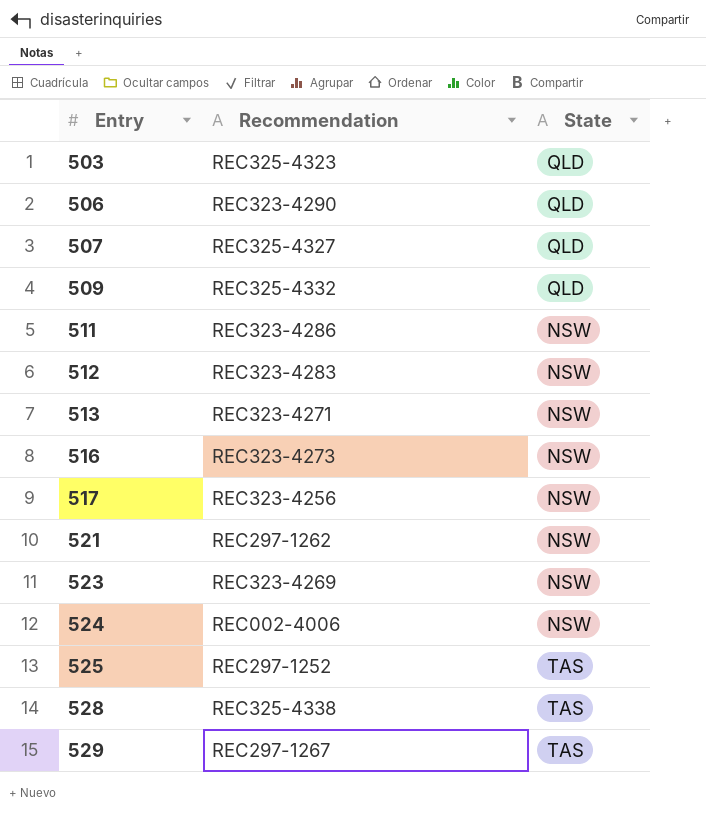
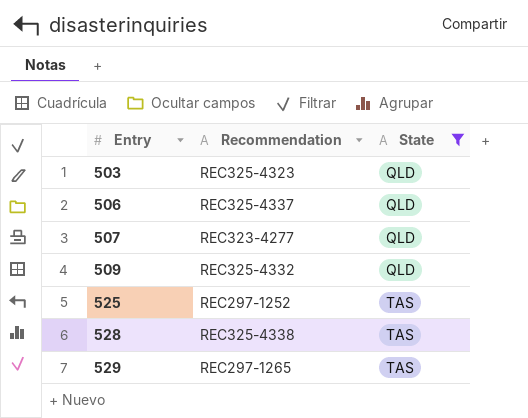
filter: none -> State != NSW
506 | Recommendation: REC323-4290 -> REC325-4337
507 | Recommendation: REC325-4327 -> REC323-4277
529 | Recommendation: REC297-1267 -> REC297-1265

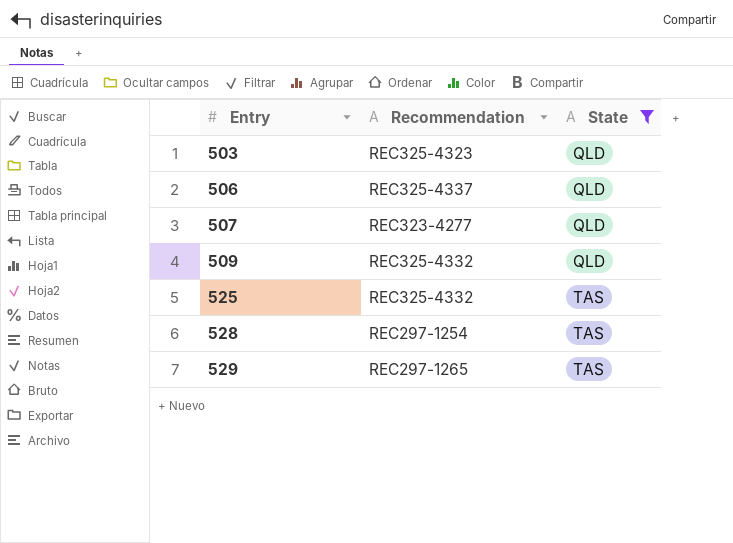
525 | Recommendation: REC297-1252 -> REC325-4332
528 | Recommendation: REC325-4338 -> REC297-1254

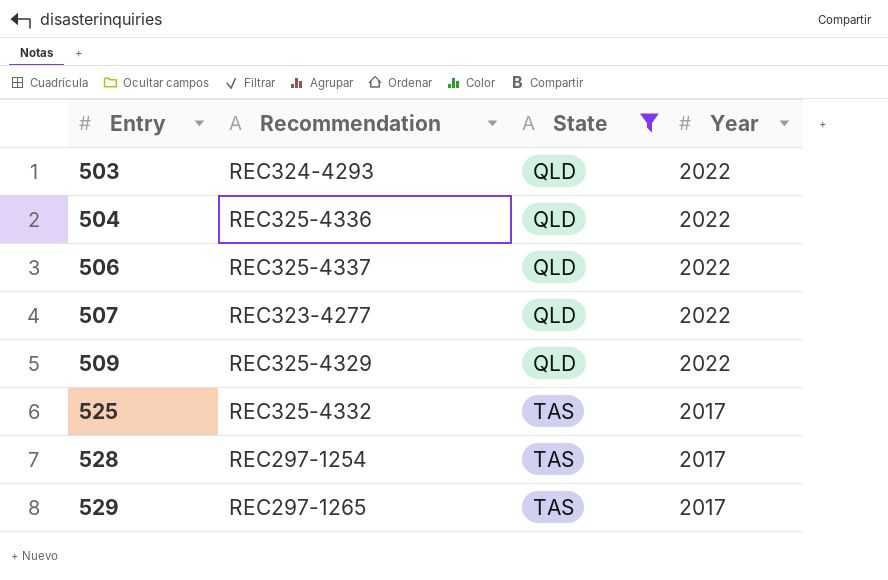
column Year | position: none -> 4
503 | Recommendation: REC325-4323 -> REC324-4293
row 504: none -> REC325-4336 | QLD | 2022
509 | Recommendation: REC325-4332 -> REC325-4329

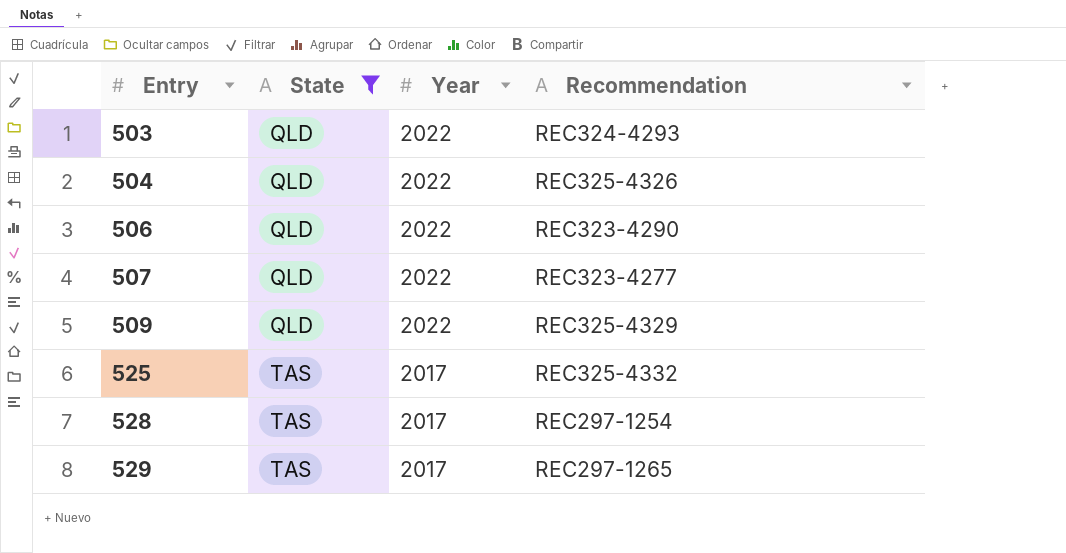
column Recommendation | position: 2 -> 4
504 | Recommendation: REC325-4336 -> REC325-4326
506 | Recommendation: REC325-4337 -> REC323-4290

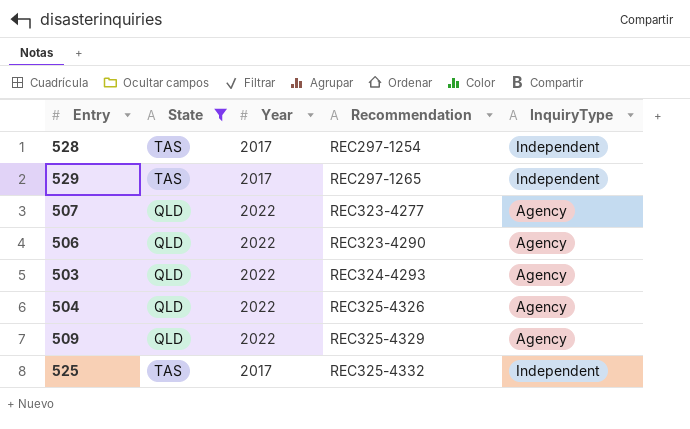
row order: Entry ascending -> Recommendation ascending
column InquiryType | position: none -> 5

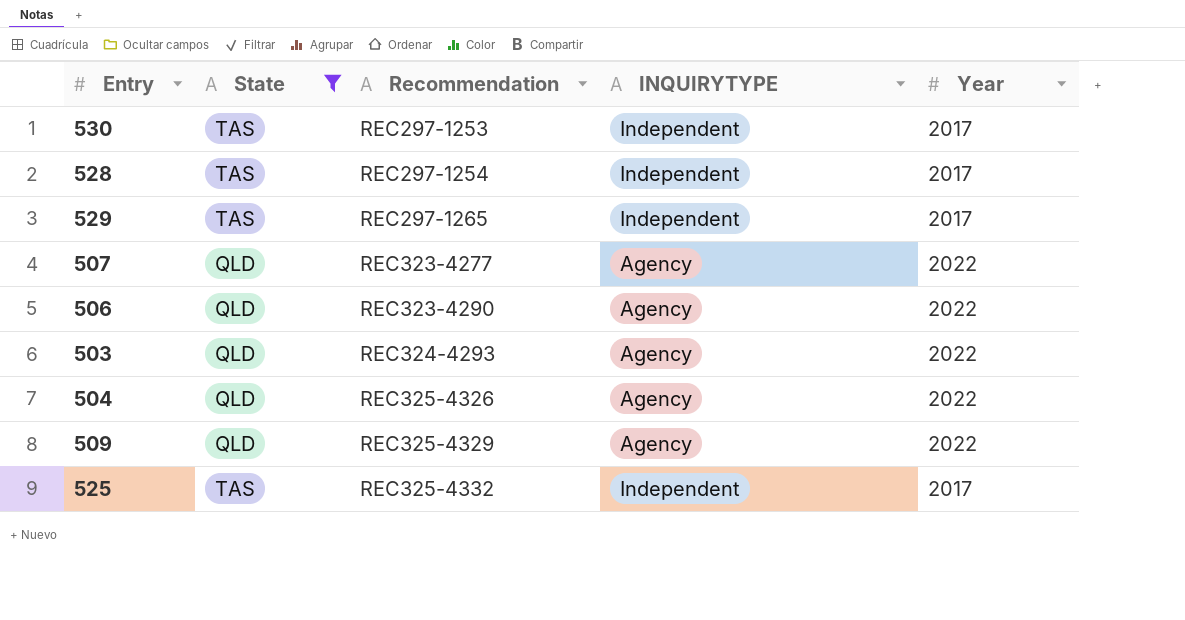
column name: InquiryType -> INQUIRYTYPE
column Year | position: 3 -> 5
row 530: none -> TAS | REC297-1253 | Independent | 2017

